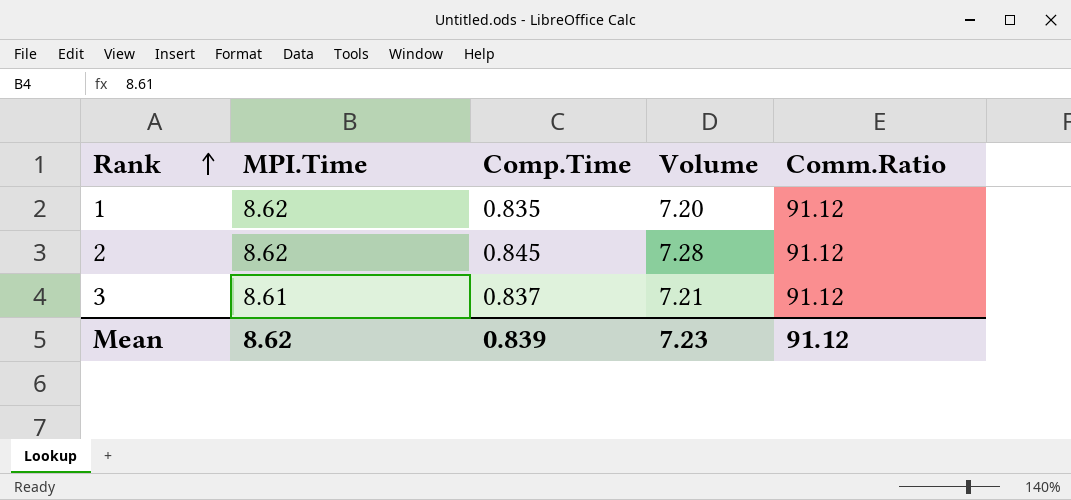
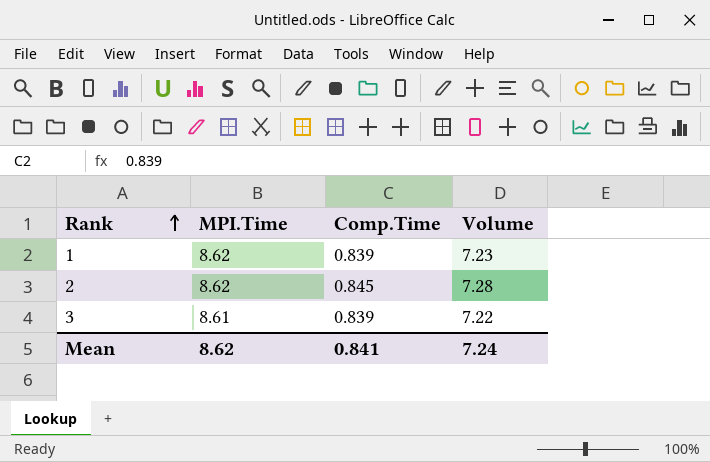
column Comm.Ratio | position: 5 -> none
1 | Comp.Time: 0.835 -> 0.839
1 | Volume: 7.20 -> 7.23
3 | Comp.Time: 0.837 -> 0.839
3 | Volume: 7.21 -> 7.22
Mean | Comp.Time: 0.839 -> 0.841
Mean | Volume: 7.23 -> 7.24

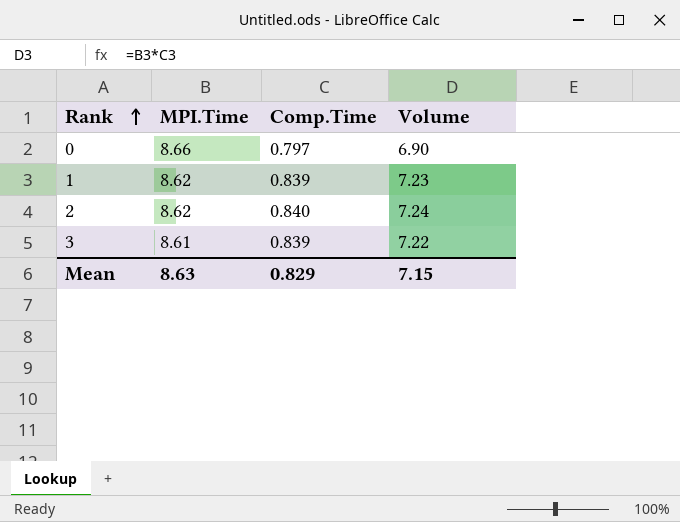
row 0: none -> 8.66 | 0.797 | 6.90
2 | Comp.Time: 0.845 -> 0.840
2 | Volume: 7.28 -> 7.24
Mean | MPI.Time: 8.62 -> 8.63
Mean | Comp.Time: 0.841 -> 0.829
Mean | Volume: 7.24 -> 7.15

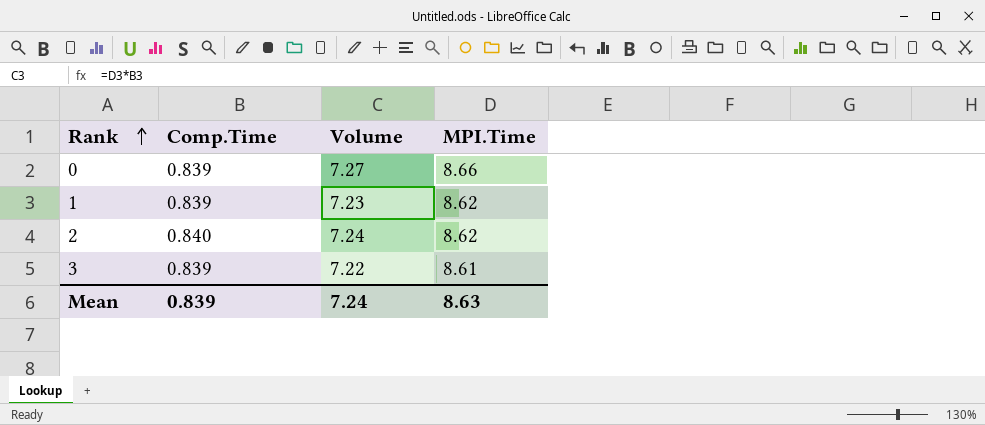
column MPI.Time | position: 2 -> 4
0 | Comp.Time: 0.797 -> 0.839
0 | Volume: 6.90 -> 7.27
Mean | Comp.Time: 0.829 -> 0.839
Mean | Volume: 7.15 -> 7.24

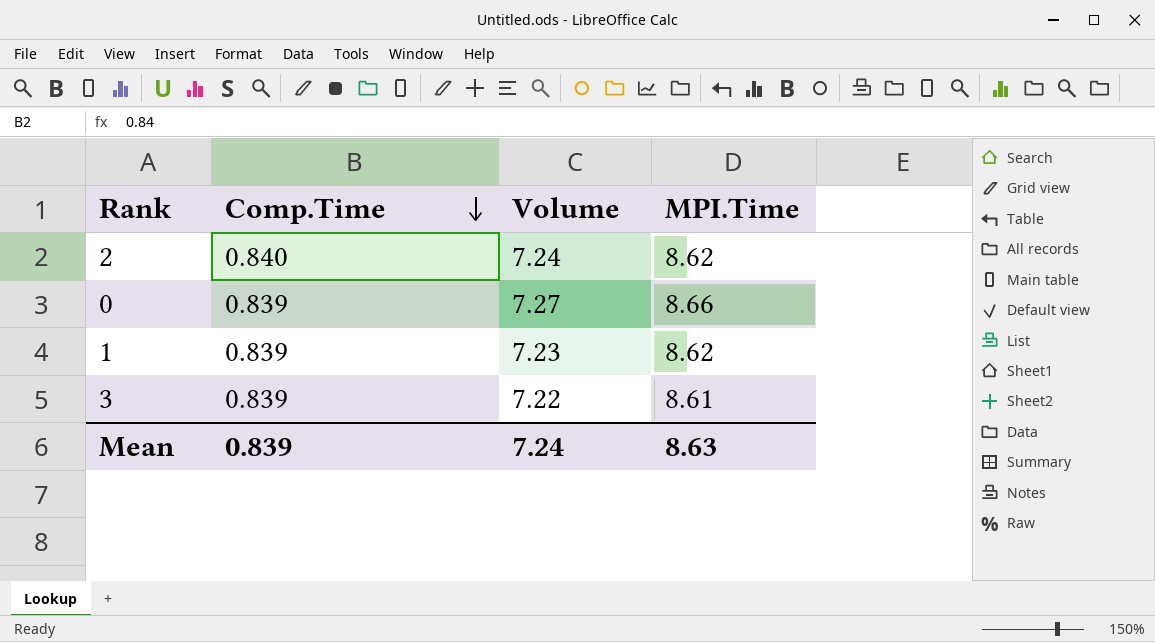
row order: Rank ascending -> Comp.Time descending

